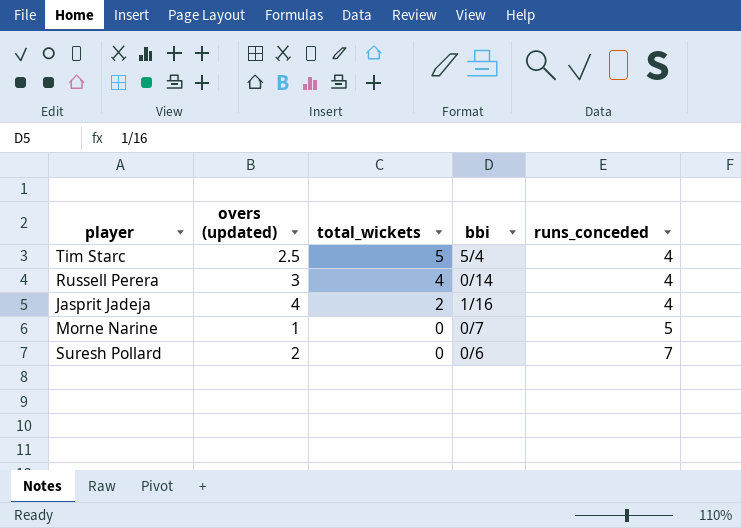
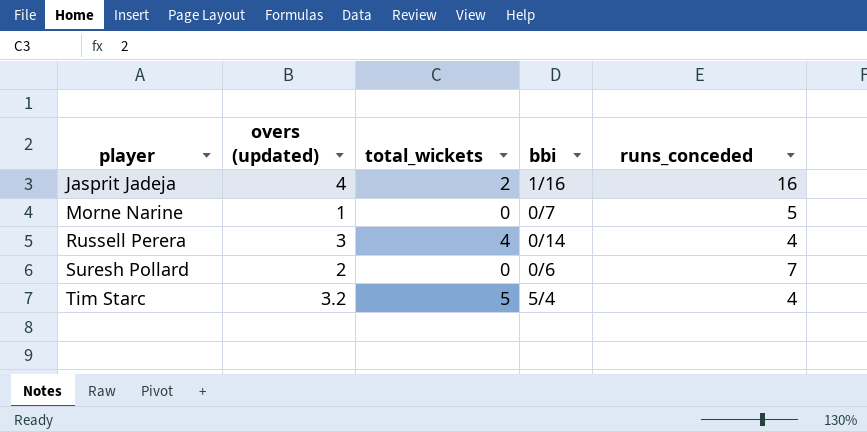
row order: total_wickets descending -> player ascending
Jasprit Jadeja | runs_conceded: 4 -> 16
Tim Starc | overs (updated): 2.5 -> 3.2

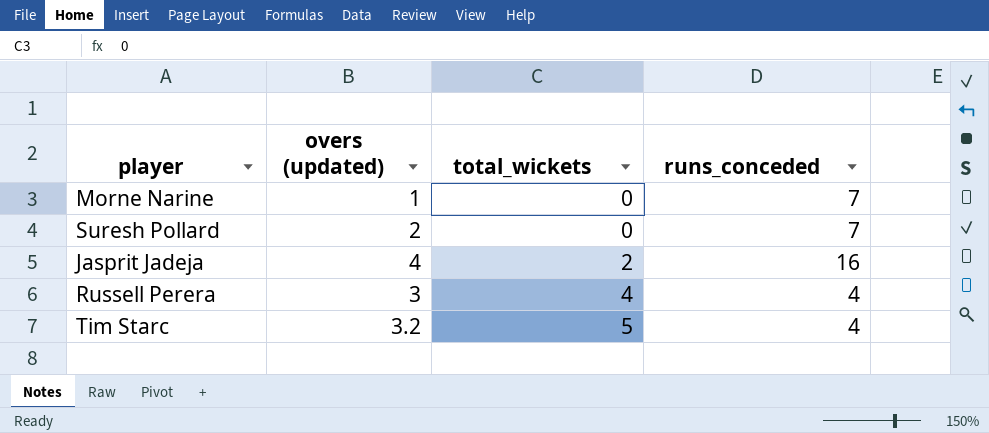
row order: player ascending -> total_wickets ascending
column bbi | position: 4 -> none
Morne Narine | runs_conceded: 5 -> 7

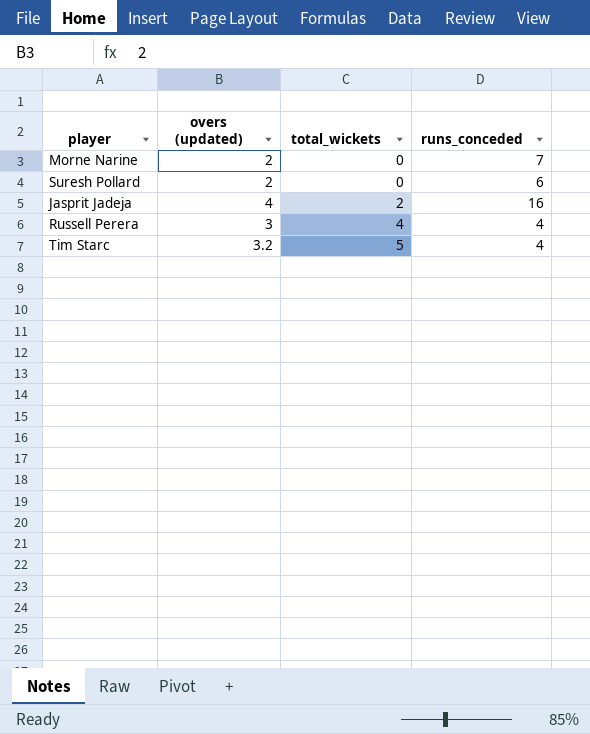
Morne Narine | overs (updated): 1 -> 2
Suresh Pollard | runs_conceded: 7 -> 6

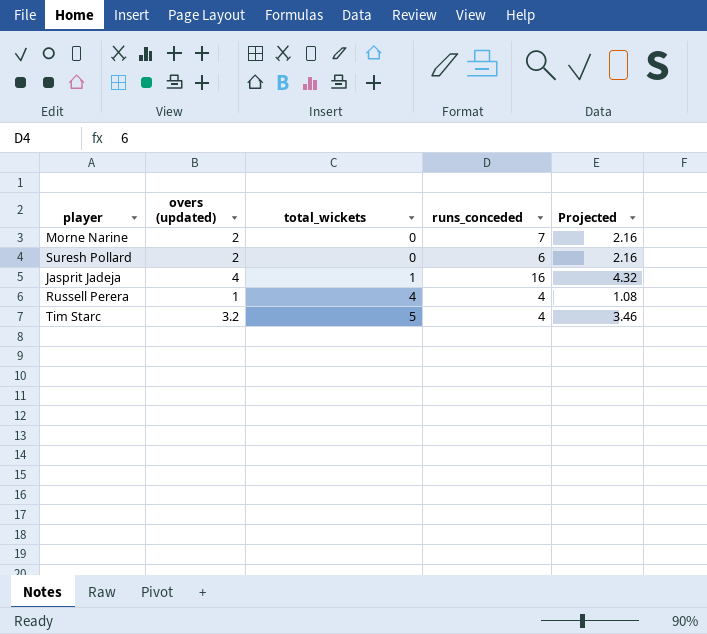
column Projected | formula: none -> [overs (updated)] * 1.08
Jasprit Jadeja | total_wickets: 2 -> 1
Russell Perera | overs (updated): 3 -> 1

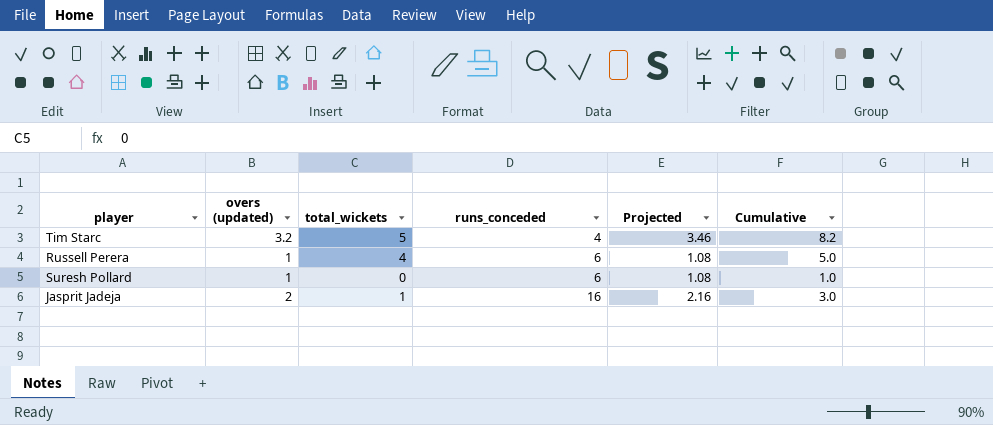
row order: total_wickets ascending -> runs_conceded ascending
column Cumulative | formula: none -> [overs (updated)] + [total_wickets]
row Morne Narine: 2 | 0 | 7 | 2.16 -> none
Russell Perera | runs_conceded: 4 -> 6
Suresh Pollard | overs (updated): 2 -> 1
Suresh Pollard | Projected: 2.16 -> 1.08
Jasprit Jadeja | overs (updated): 4 -> 2
Jasprit Jadeja | Projected: 4.32 -> 2.16

